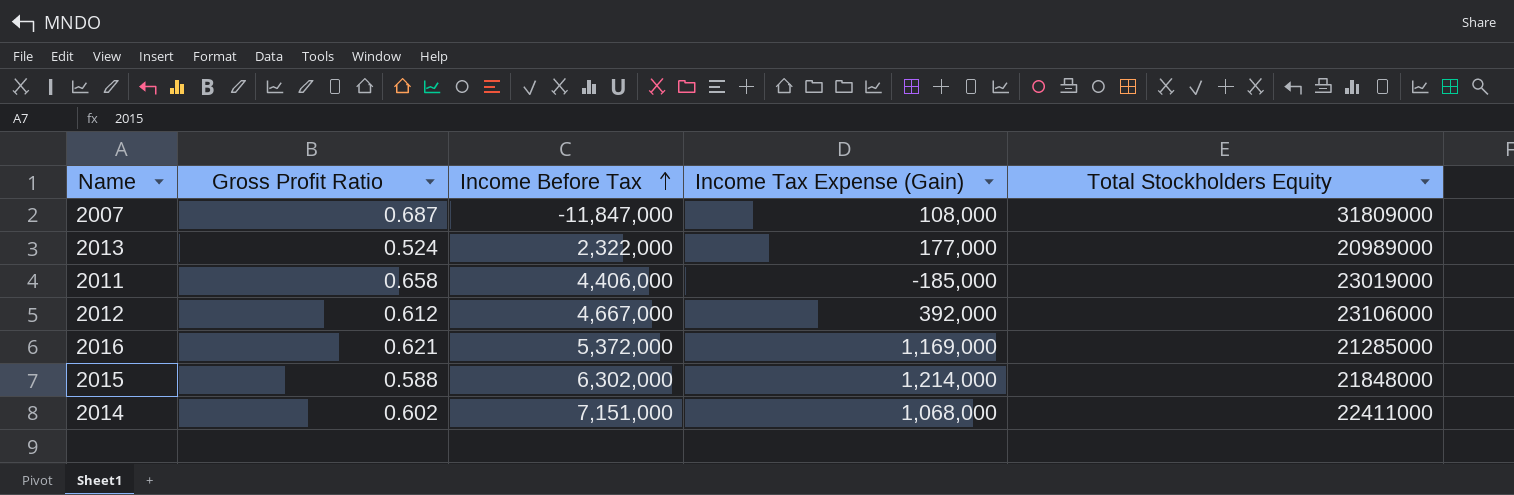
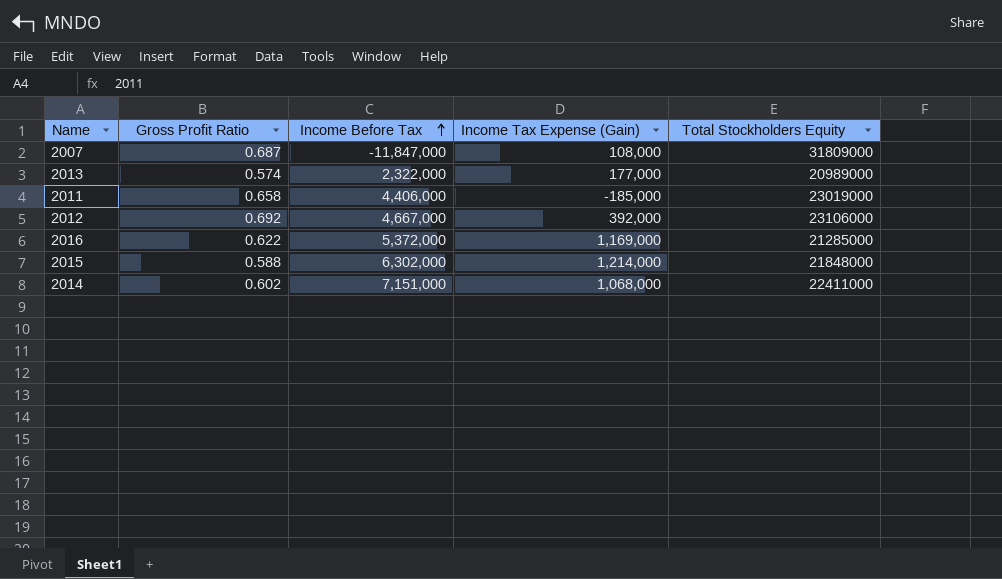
2013 | Gross Profit Ratio: 0.524 -> 0.574
2012 | Gross Profit Ratio: 0.612 -> 0.692
2016 | Gross Profit Ratio: 0.621 -> 0.622

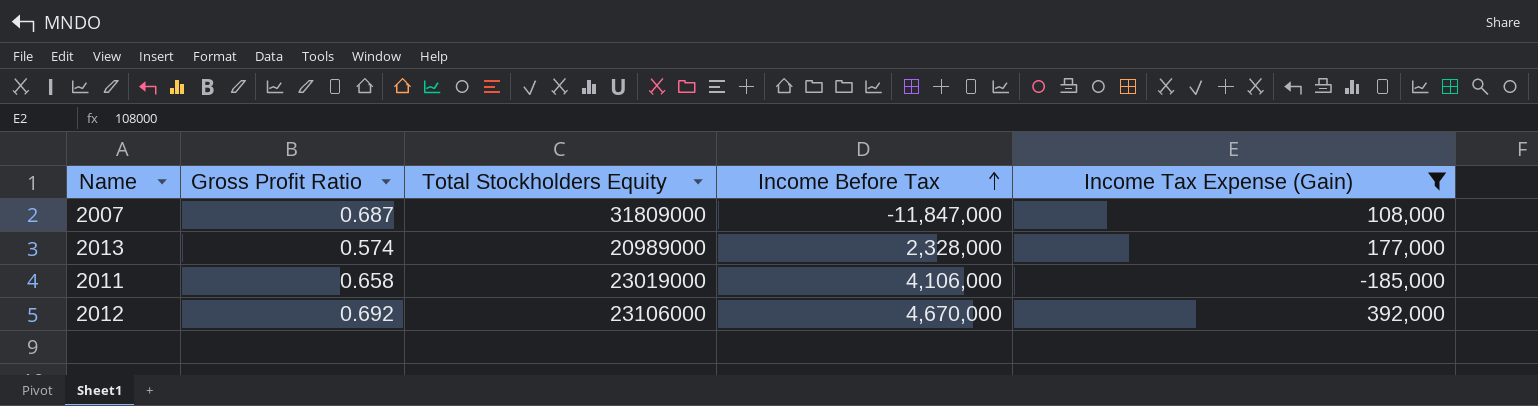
filter: none -> Income Tax Expense (Gain) <= 392,000
column Total Stockholders Equity | position: 5 -> 3
2013 | Income Before Tax: 2,322,000 -> 2,328,000
2011 | Income Before Tax: 4,406,000 -> 4,106,000
2012 | Income Before Tax: 4,667,000 -> 4,670,000

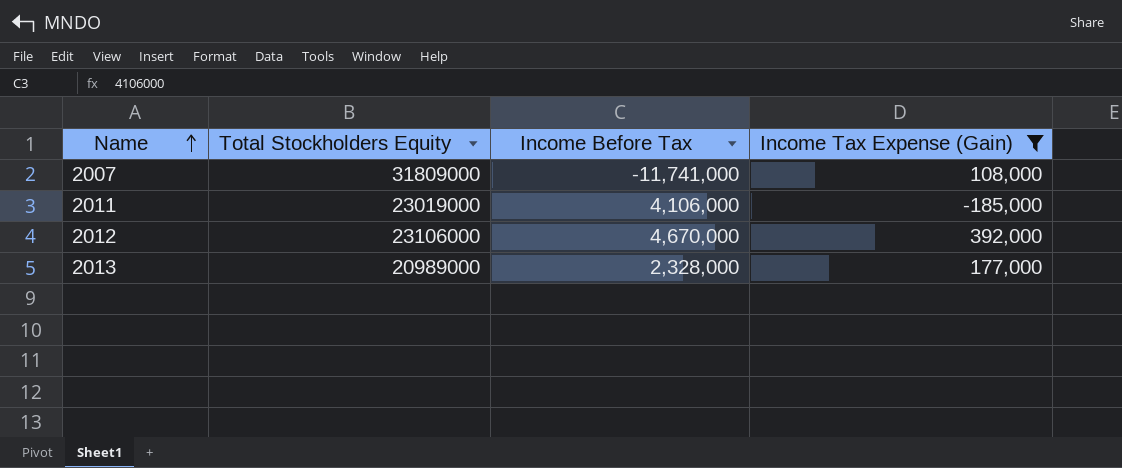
row order: Income Before Tax ascending -> Name ascending
column Gross Profit Ratio | position: 2 -> none
2007 | Income Before Tax: -11,847,000 -> -11,741,000

